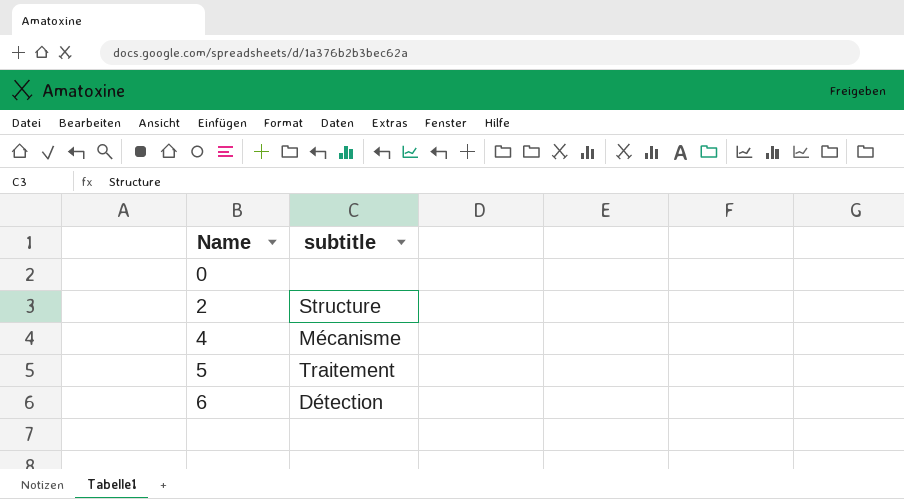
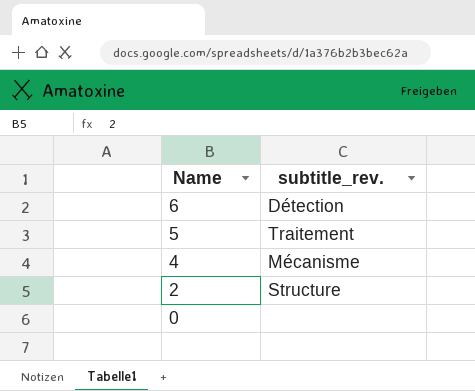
row order: Name ascending -> Name descending
column name: subtitle -> subtitle_rev.

